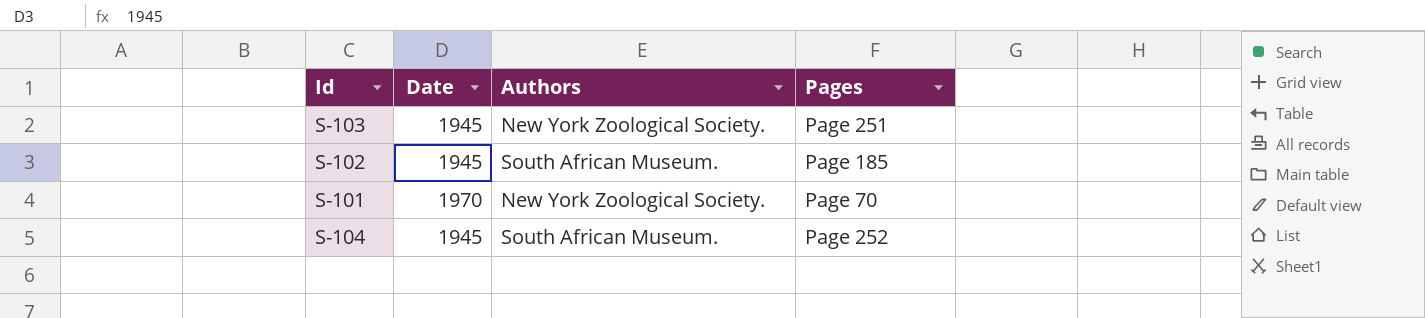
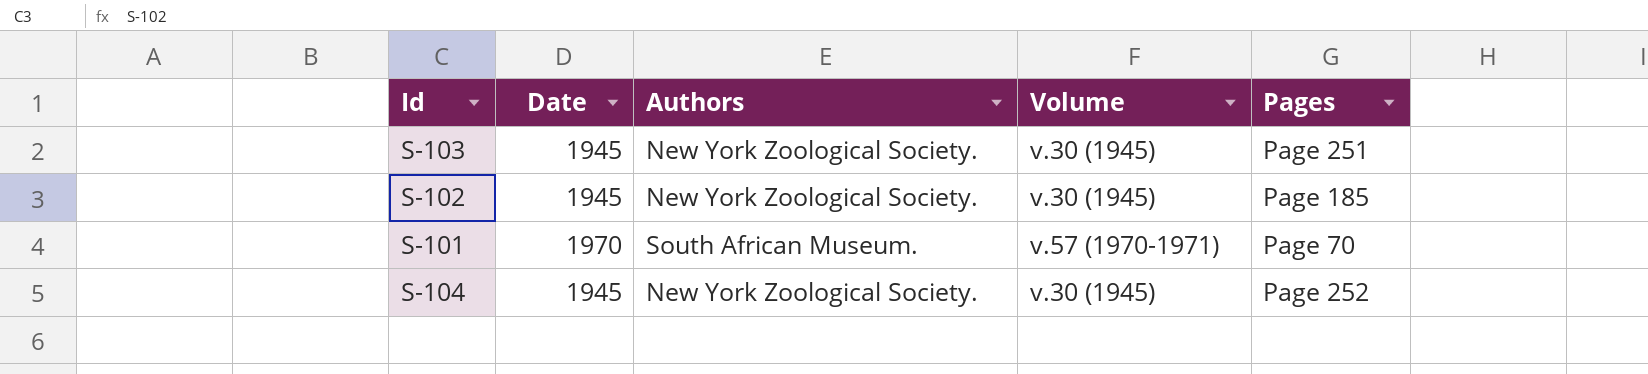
column Volume | position: none -> 4
S-102 | Authors: South African Museum. -> New York Zoological Society.
S-101 | Authors: New York Zoological Society. -> South African Museum.
S-104 | Authors: South African Museum. -> New York Zoological Society.

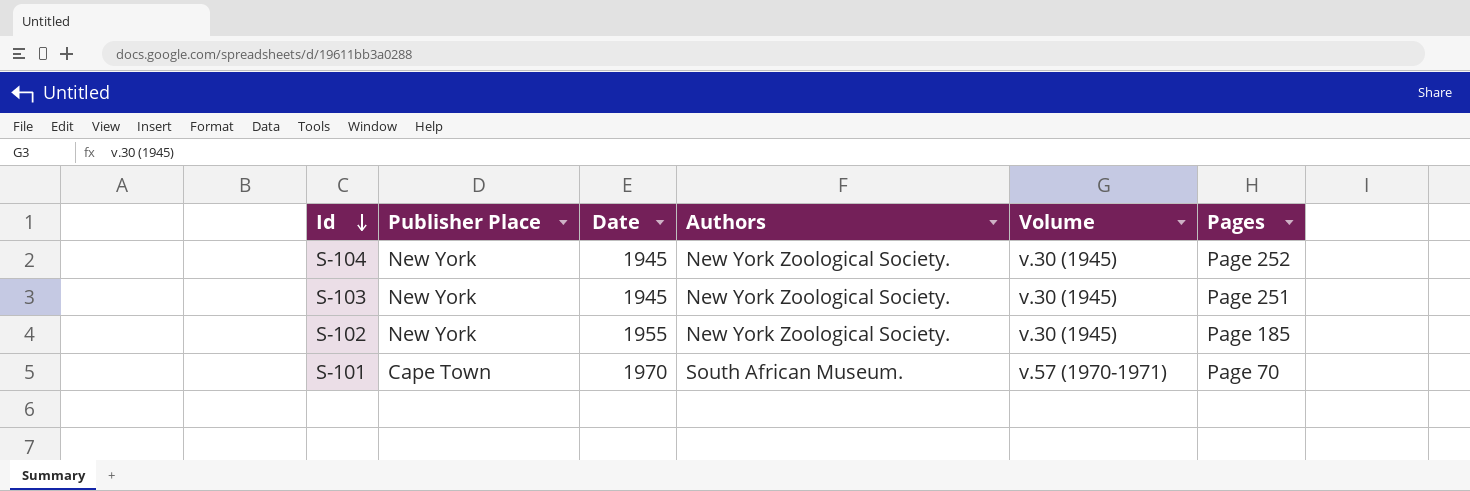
row order: none -> Id descending
column Publisher Place | position: none -> 2
S-102 | Date: 1945 -> 1955

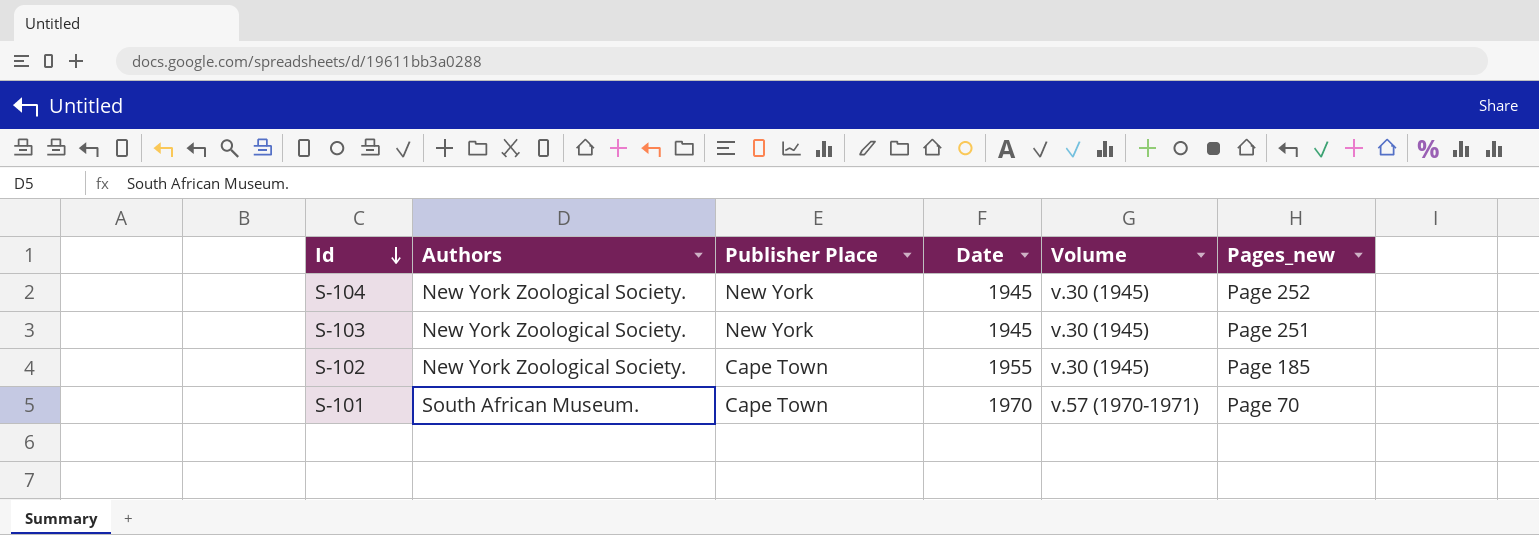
column Authors | position: 4 -> 2
column name: Pages -> Pages_new
S-102 | Publisher Place: New York -> Cape Town

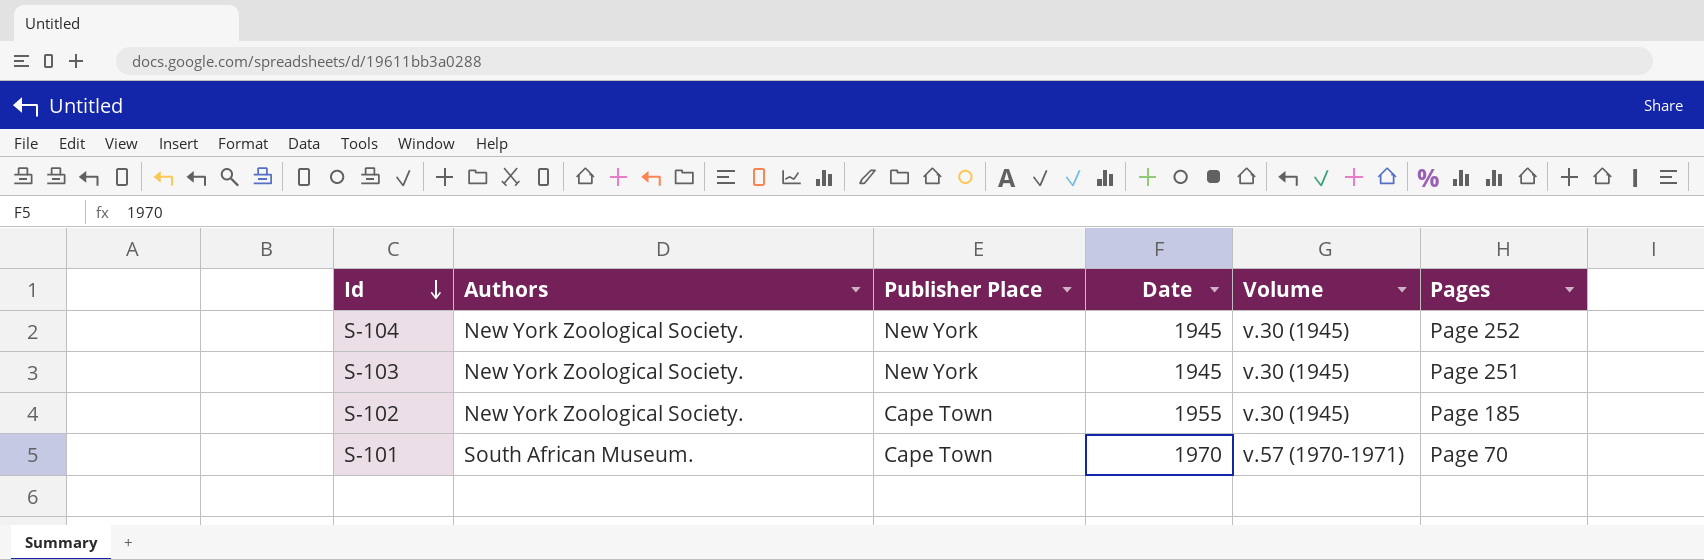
column name: Pages_new -> Pages

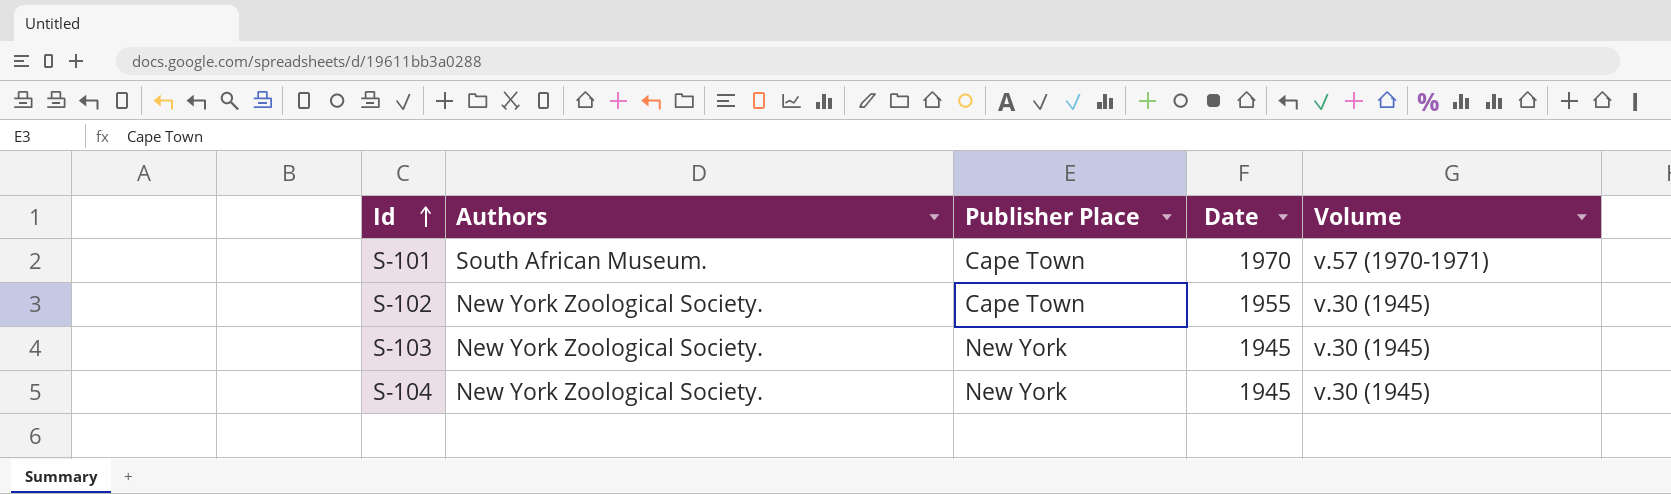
row order: Id descending -> Id ascending
column Pages | position: 6 -> none

